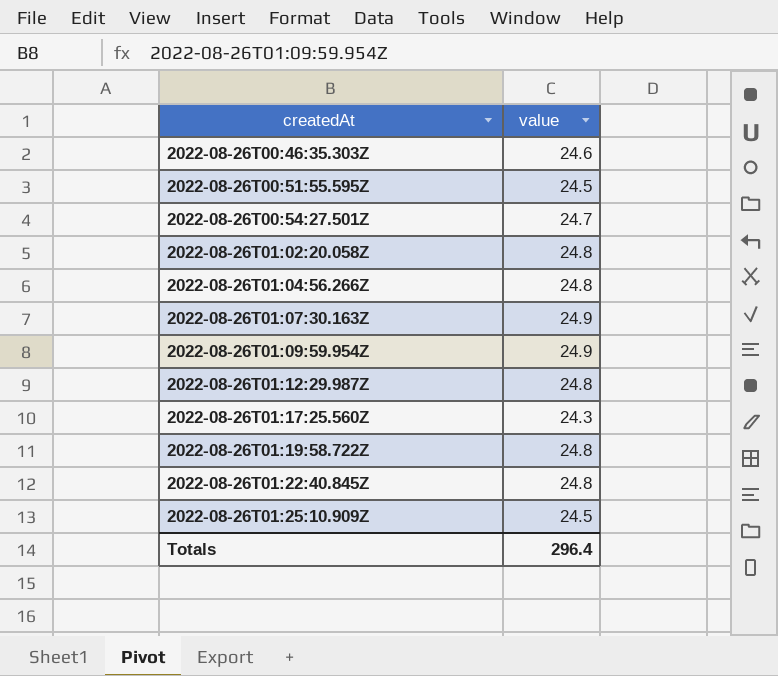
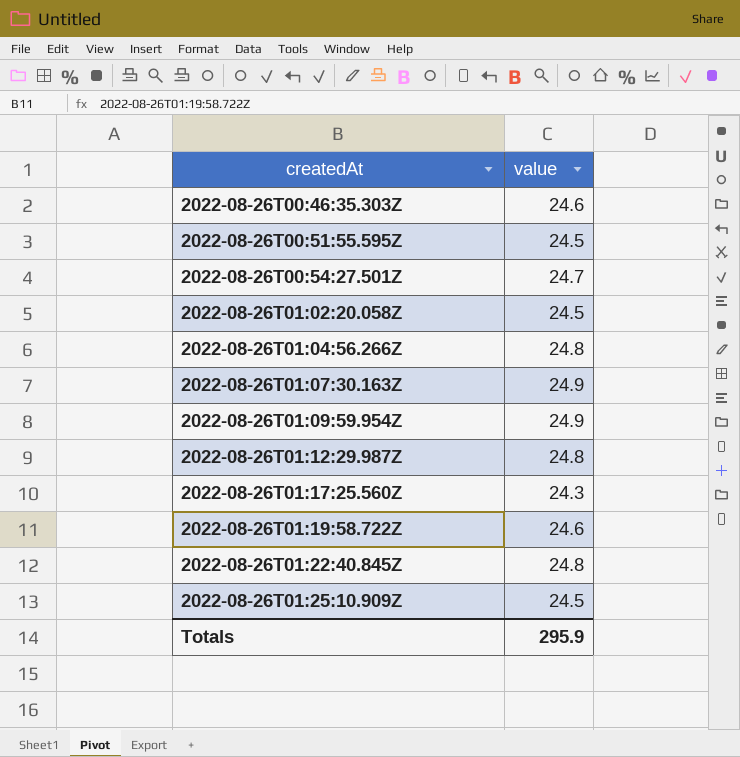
2022-08-26T01:02:20.058Z | value: 24.8 -> 24.5
2022-08-26T01:19:58.722Z | value: 24.8 -> 24.6
Totals | value: 296.4 -> 295.9

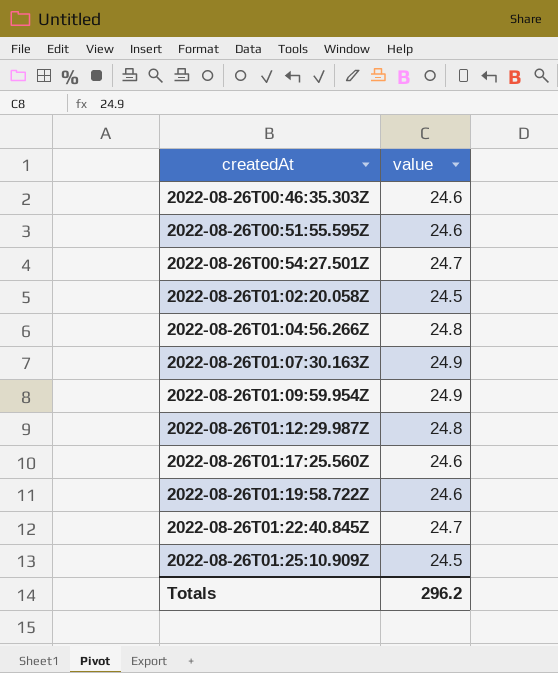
2022-08-26T00:51:55.595Z | value: 24.5 -> 24.6
2022-08-26T01:17:25.560Z | value: 24.3 -> 24.6
2022-08-26T01:22:40.845Z | value: 24.8 -> 24.7
Totals | value: 295.9 -> 296.2

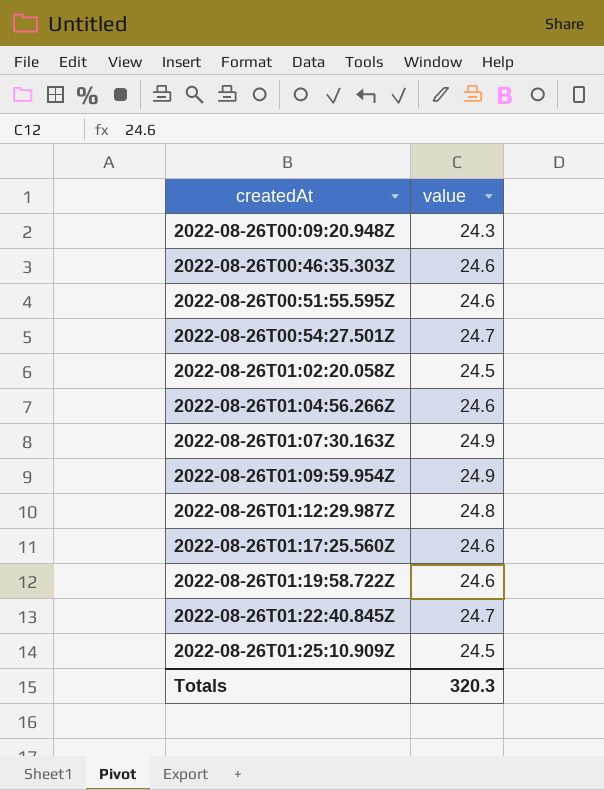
row 2022-08-26T00:09:20.948Z: none -> 24.3
2022-08-26T01:04:56.266Z | value: 24.8 -> 24.6
Totals | value: 296.2 -> 320.3

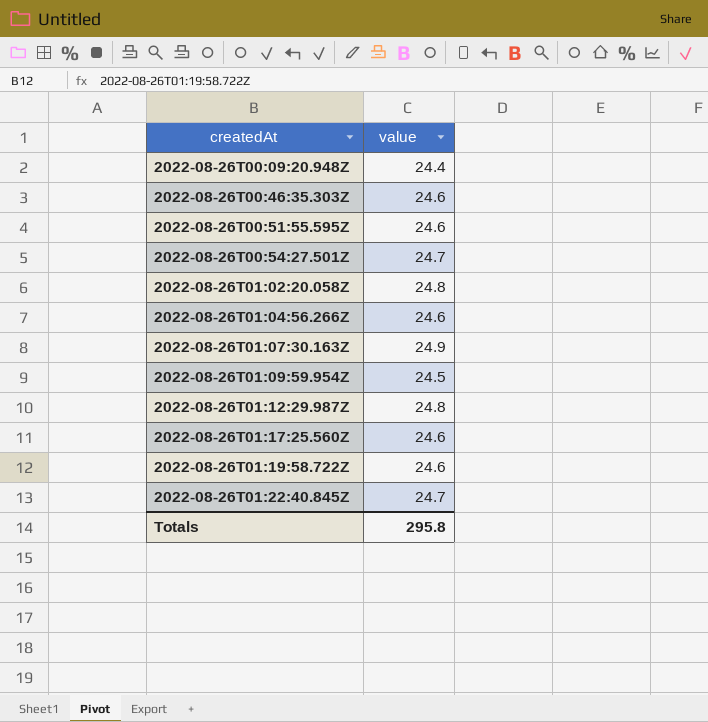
row 2022-08-26T01:25:10.909Z: 24.5 -> none
2022-08-26T00:09:20.948Z | value: 24.3 -> 24.4
2022-08-26T01:02:20.058Z | value: 24.5 -> 24.8
2022-08-26T01:09:59.954Z | value: 24.9 -> 24.5
Totals | value: 320.3 -> 295.8

